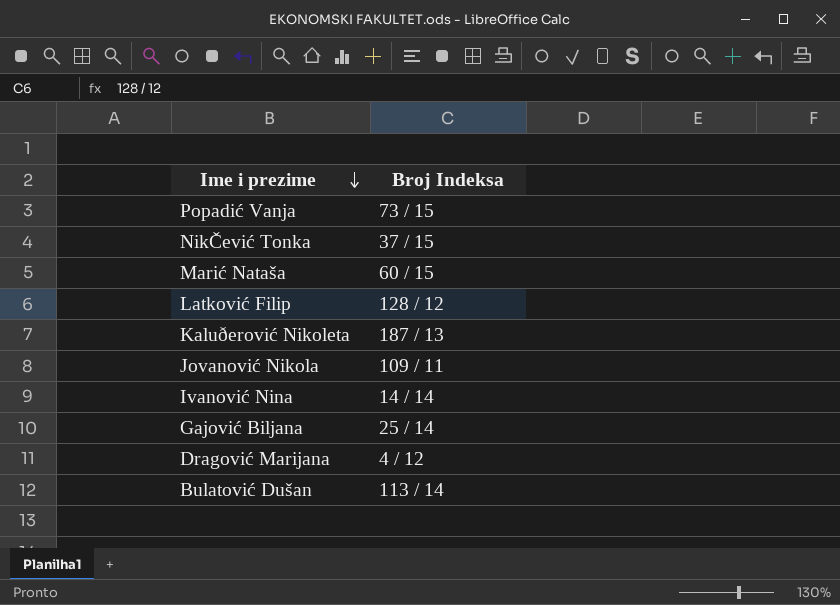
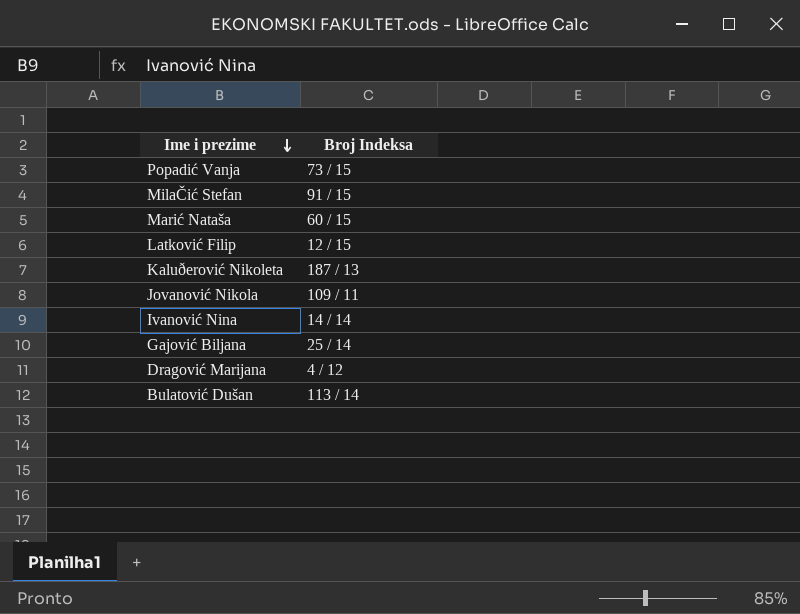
row NikČević Tonka: 37 / 15 -> none
row MilaČić Stefan: none -> 91 / 15
Latković Filip | Broj Indeksa: 128 / 12 -> 12 / 15

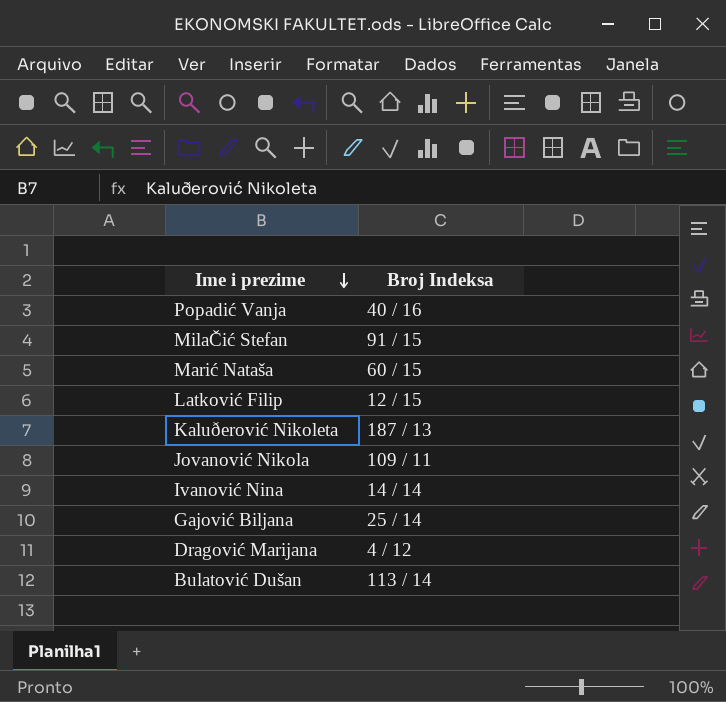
Popadić Vanja | Broj Indeksa: 73 / 15 -> 40 / 16

